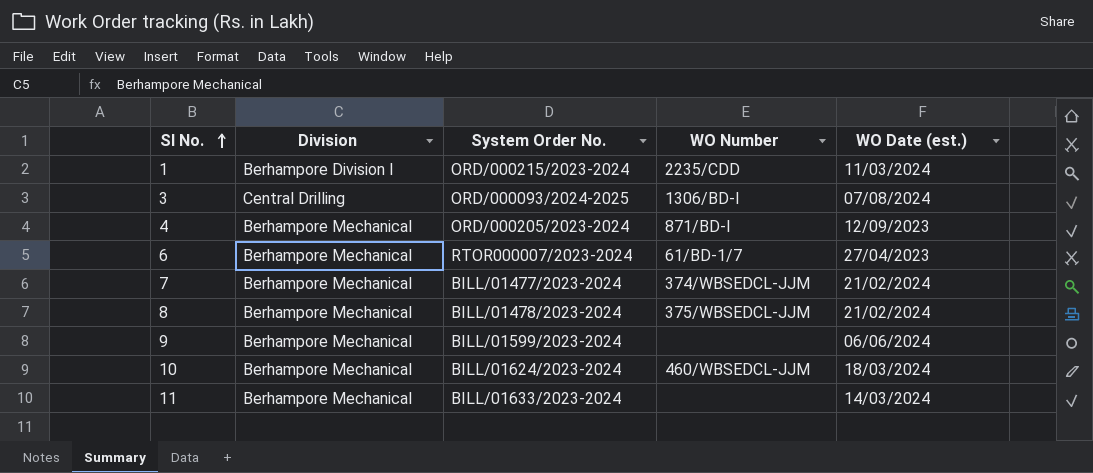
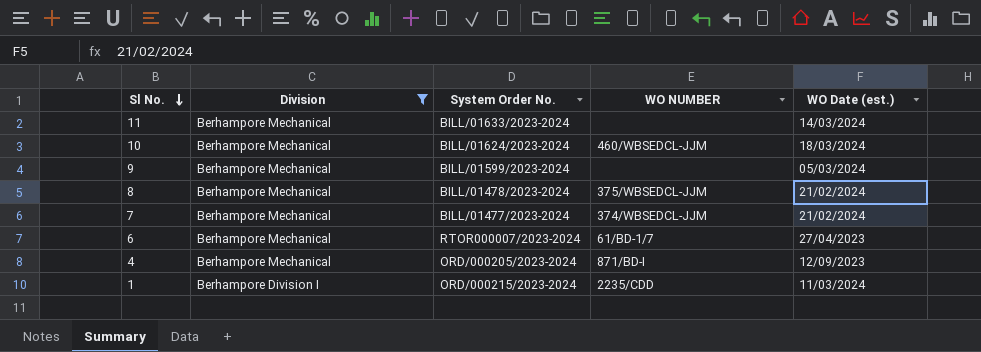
filter: none -> Division != Central Drilling
row order: Sl No. ascending -> Sl No. descending
column name: WO Number -> WO NUMBER
9 | WO Date (est.): 06/06/2024 -> 05/03/2024

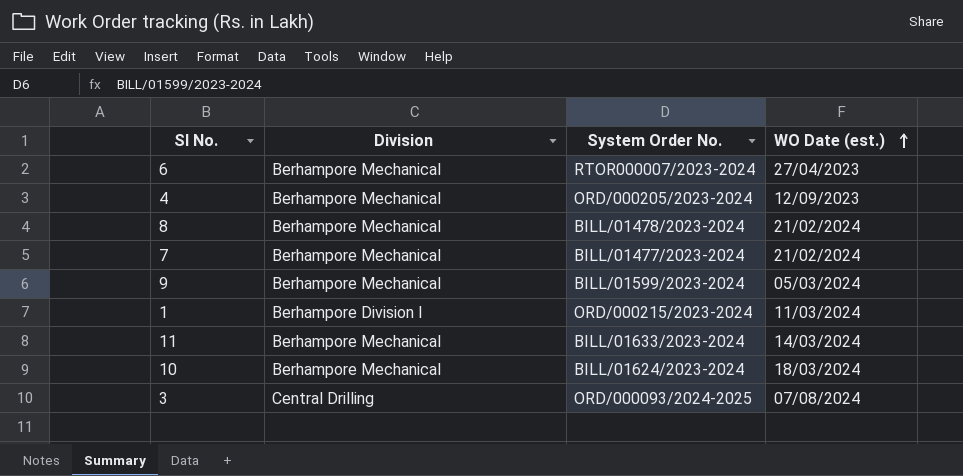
filter: Division != Central Drilling -> none
row order: Sl No. descending -> WO Date (est.) ascending
column WO NUMBER | position: 4 -> none

